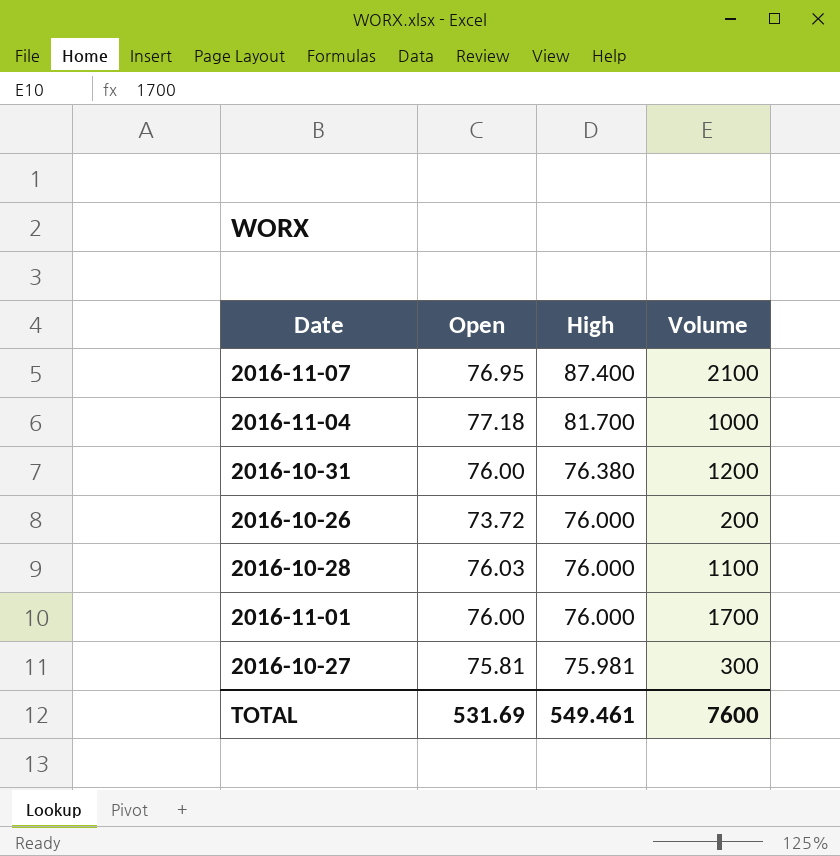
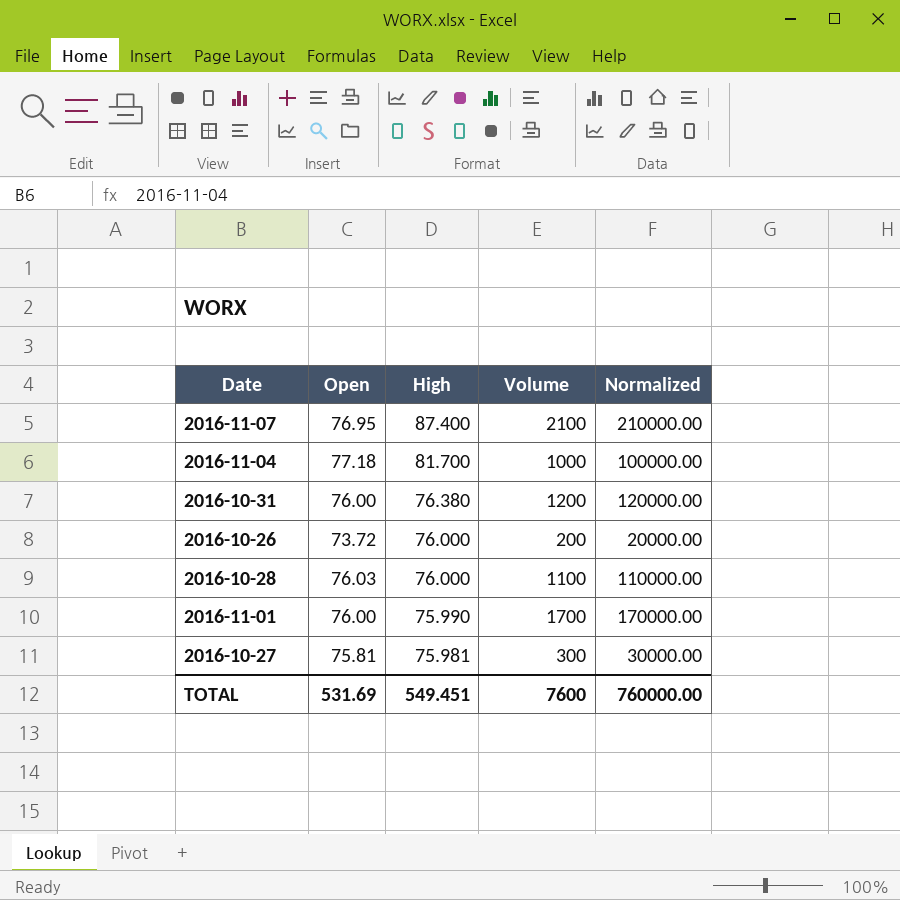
column Normalized | formula: none -> [Volume] * 100
2016-11-01 | High: 76.000 -> 75.990
TOTAL | High: 549.461 -> 549.451

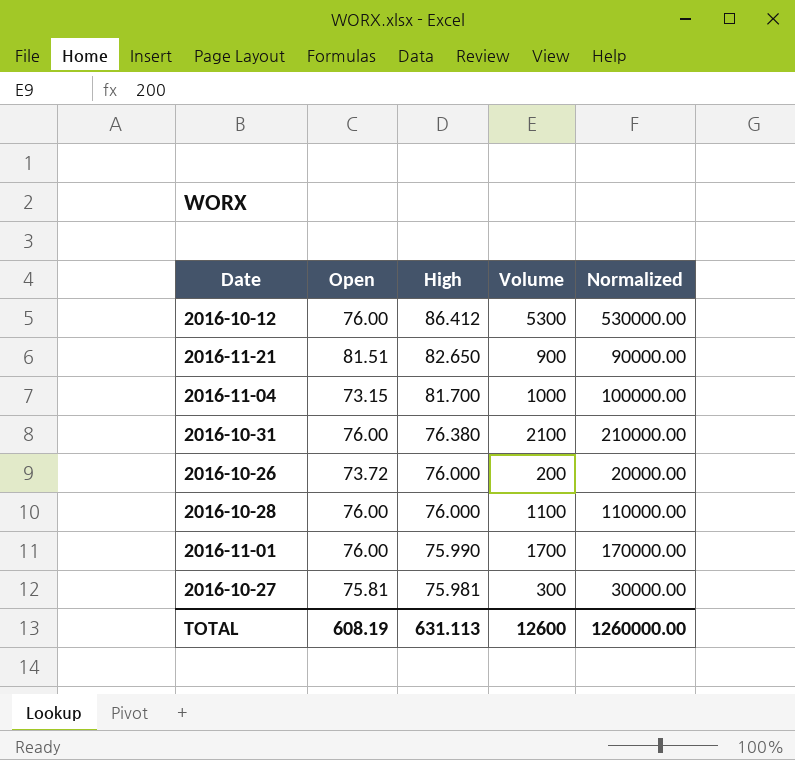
row 2016-11-07: 76.95 | 87.400 | 2100 | 210000.00 -> none
row 2016-10-12: none -> 76.00 | 86.412 | 5300 | 530000.00
row 2016-11-21: none -> 81.51 | 82.650 | 900 | 90000.00
2016-11-04 | Open: 77.18 -> 73.15
2016-10-31 | Volume: 1200 -> 2100
2016-10-31 | Normalized: 120000.00 -> 210000.00
2016-10-28 | Open: 76.03 -> 76.00
TOTAL | Open: 531.69 -> 608.19
TOTAL | High: 549.451 -> 631.113
TOTAL | Volume: 7600 -> 12600
TOTAL | Normalized: 760000.00 -> 1260000.00

